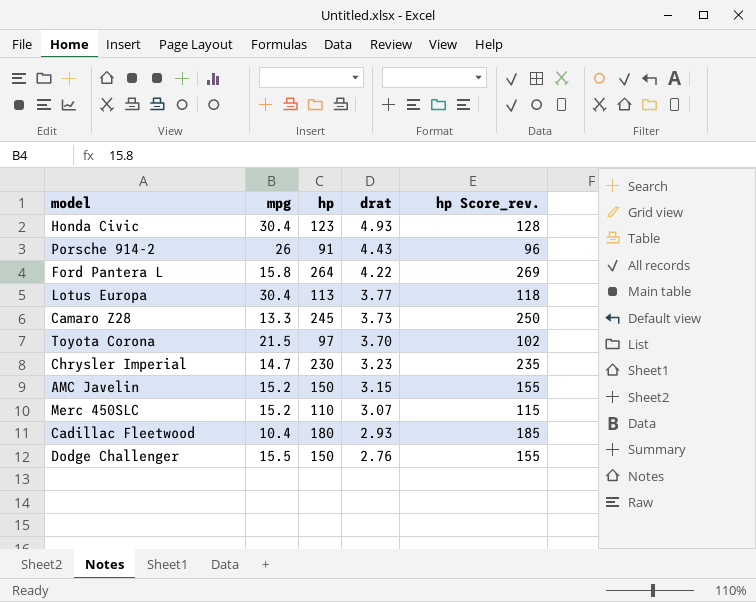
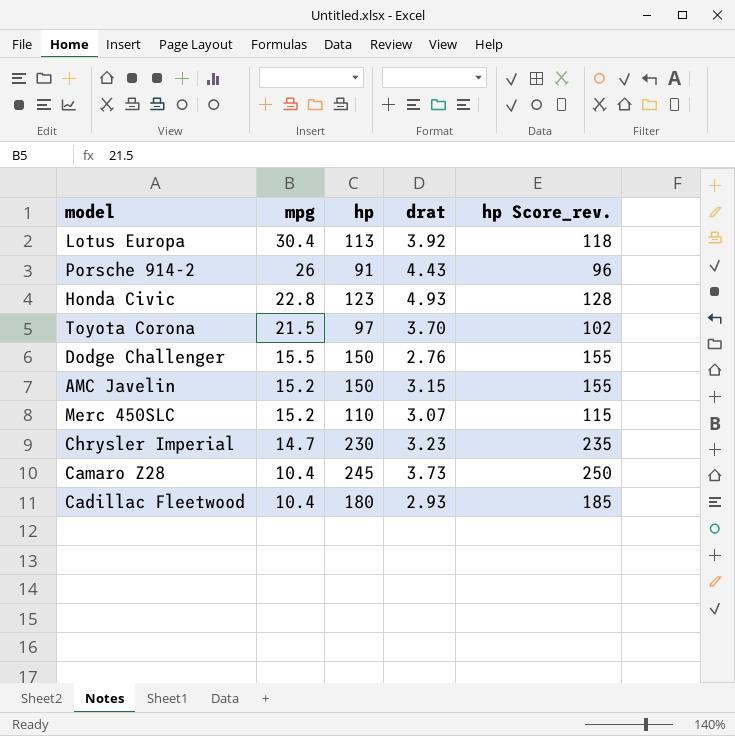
row order: drat descending -> mpg descending
row Ford Pantera L: 15.8 | 264 | 4.22 | 269 -> none
Lotus Europa | drat: 3.77 -> 3.92
Honda Civic | mpg: 30.4 -> 22.8
Camaro Z28 | mpg: 13.3 -> 10.4

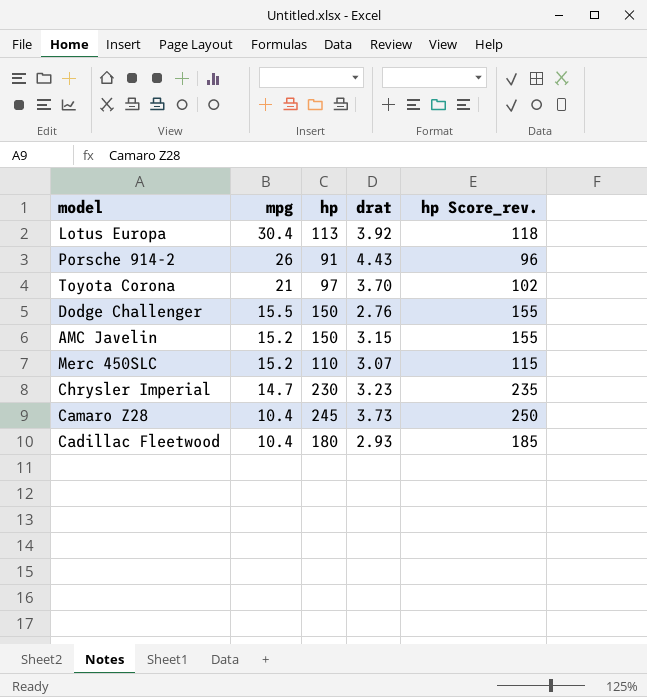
row Honda Civic: 22.8 | 123 | 4.93 | 128 -> none
Toyota Corona | mpg: 21.5 -> 21

